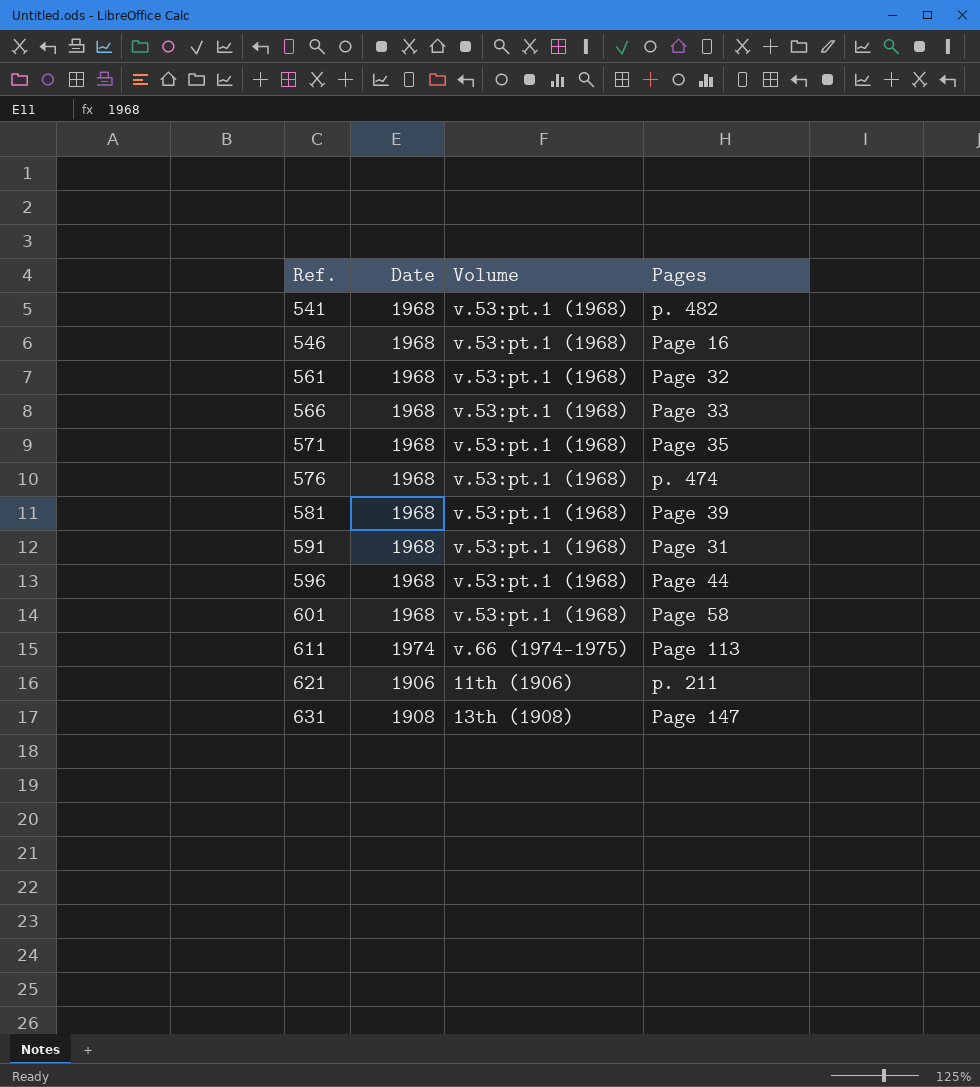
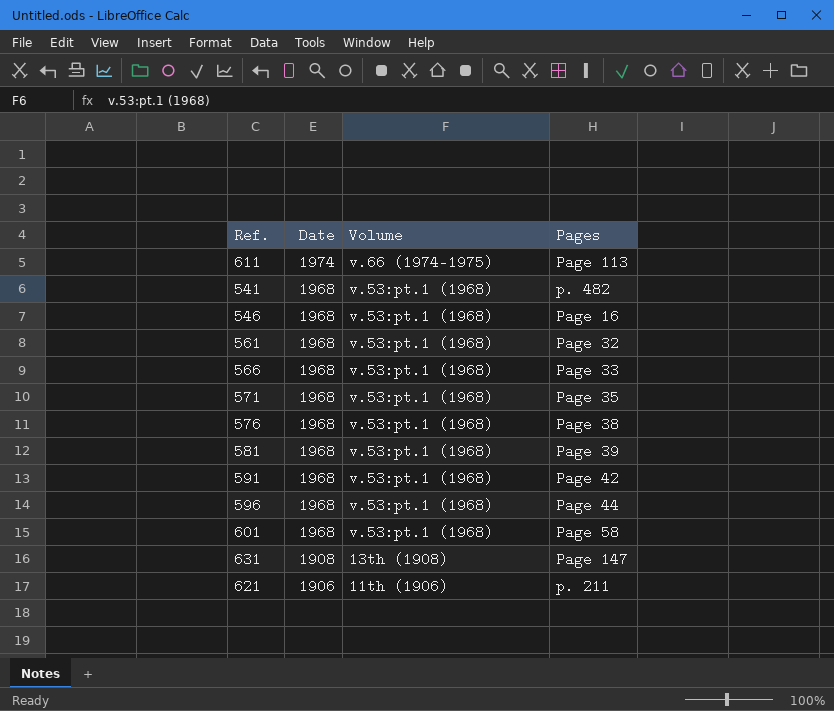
row order: Ref. ascending -> Date descending
576 | Pages: p. 474 -> Page 38
591 | Pages: Page 31 -> Page 42

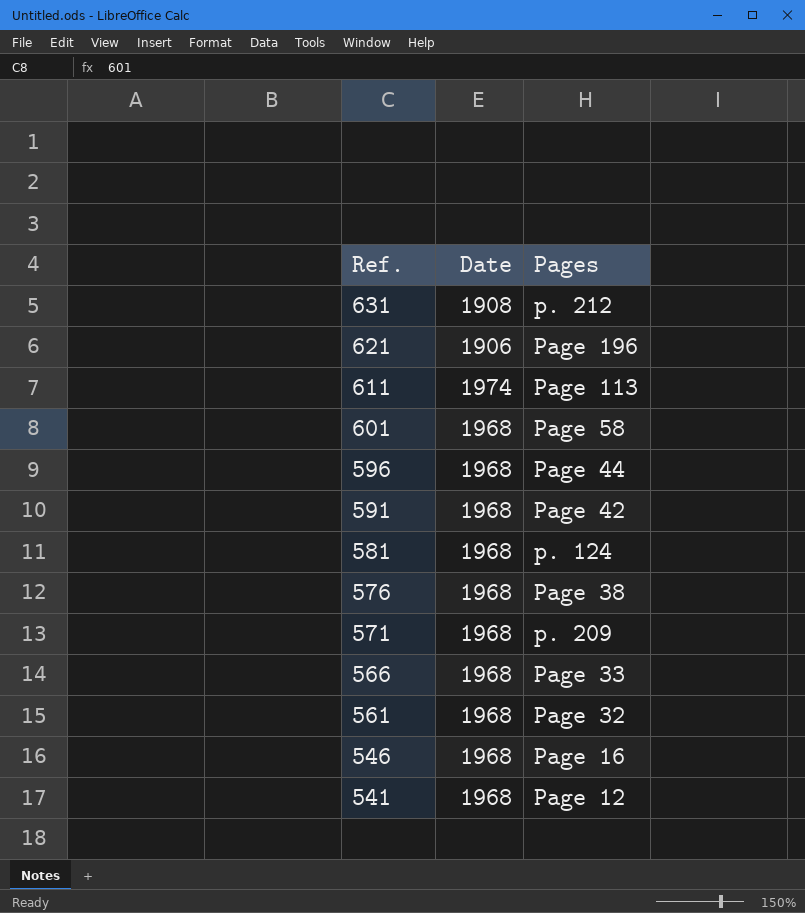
row order: Date descending -> Ref. descending
column Volume | position: 3 -> none
631 | Pages: Page 147 -> p. 212
621 | Pages: p. 211 -> Page 196
581 | Pages: Page 39 -> p. 124
571 | Pages: Page 35 -> p. 209
541 | Pages: p. 482 -> Page 12

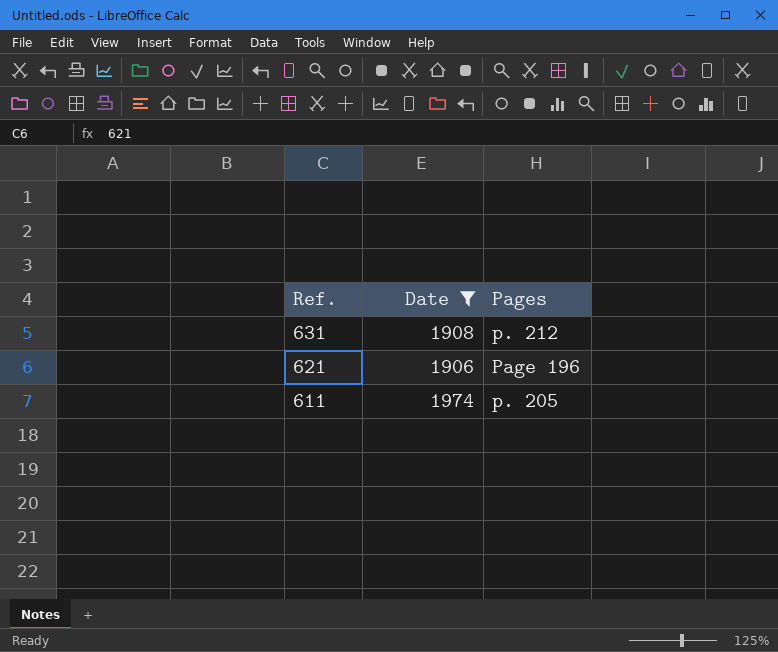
filter: none -> Date != 1968
611 | Pages: Page 113 -> p. 205

